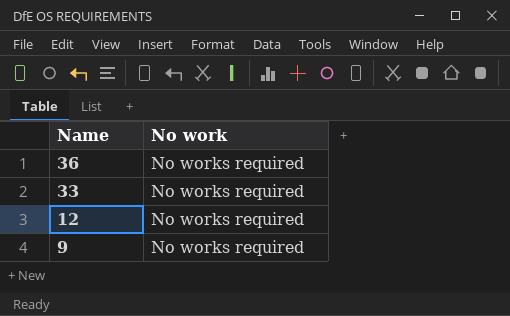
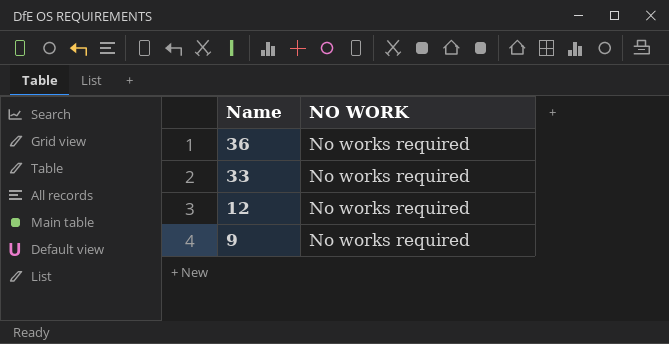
column name: No work -> NO WORK

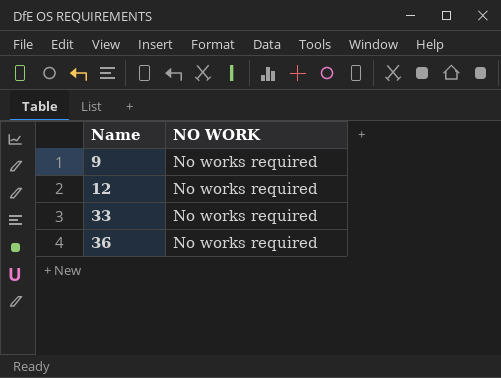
row order: Name descending -> Name ascending

